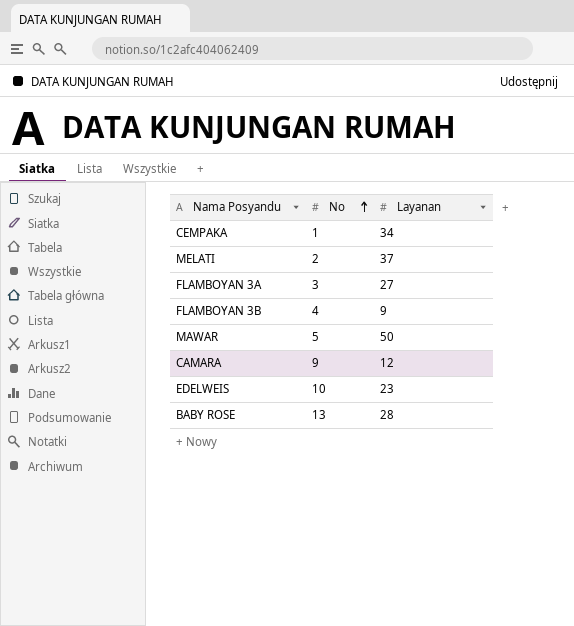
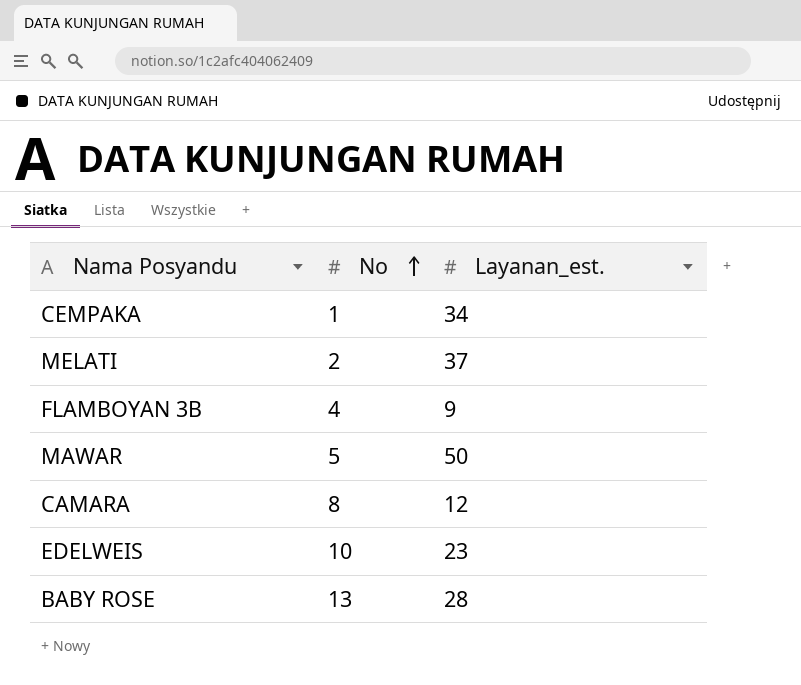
column name: Layanan -> Layanan_est.
row FLAMBOYAN 3A: 3 | 27 -> none
CAMARA | No: 9 -> 8

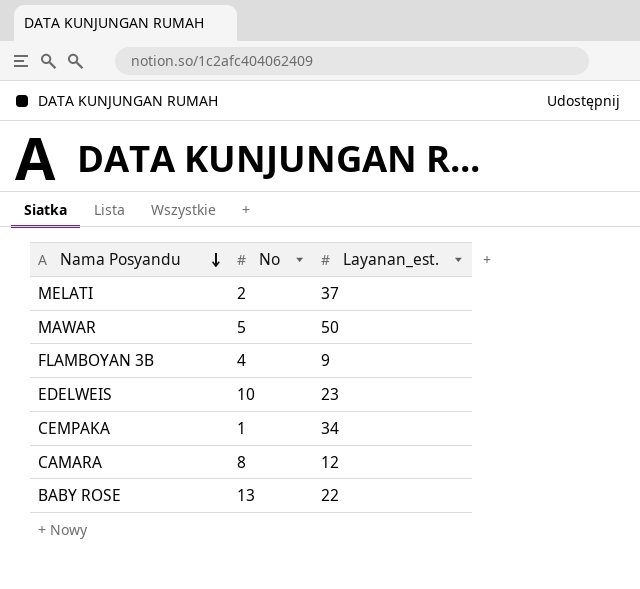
row order: No ascending -> Nama Posyandu descending
BABY ROSE | Layanan_est.: 28 -> 22

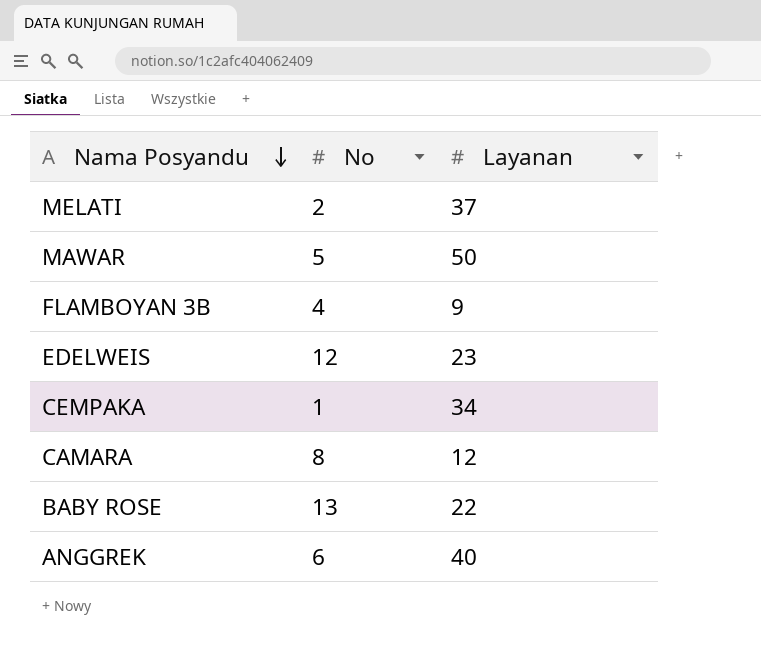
column name: Layanan_est. -> Layanan
EDELWEIS | No: 10 -> 12
row ANGGREK: none -> 6 | 40

